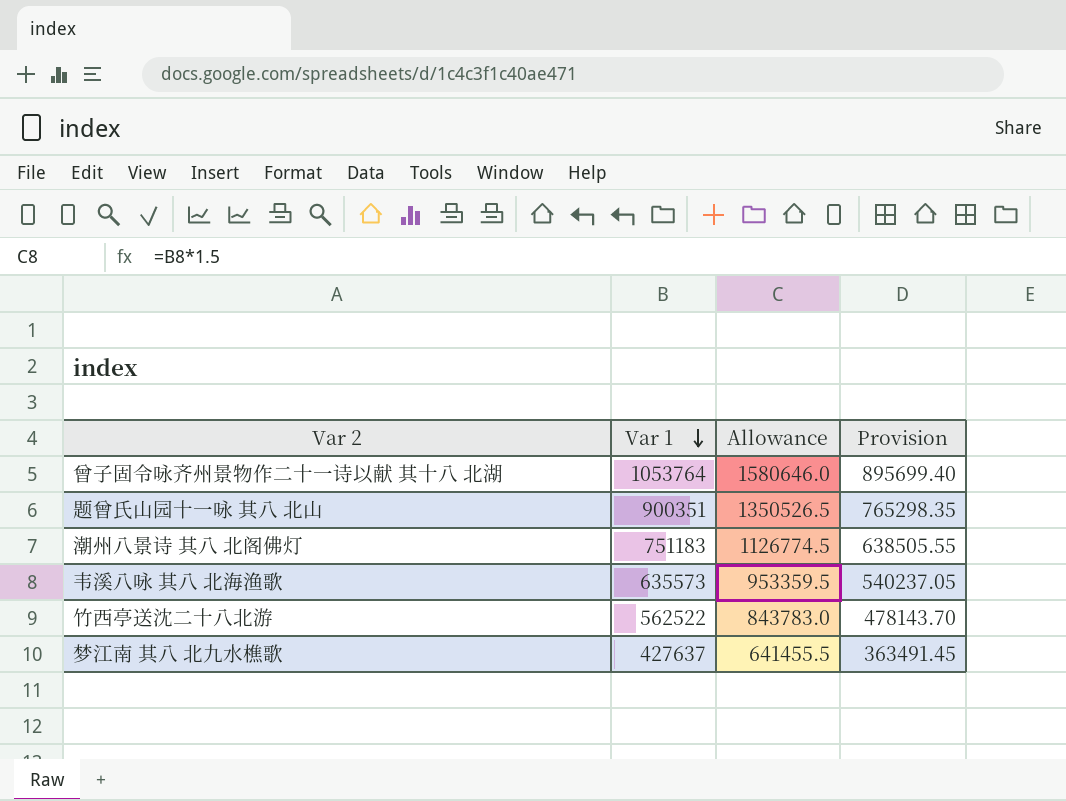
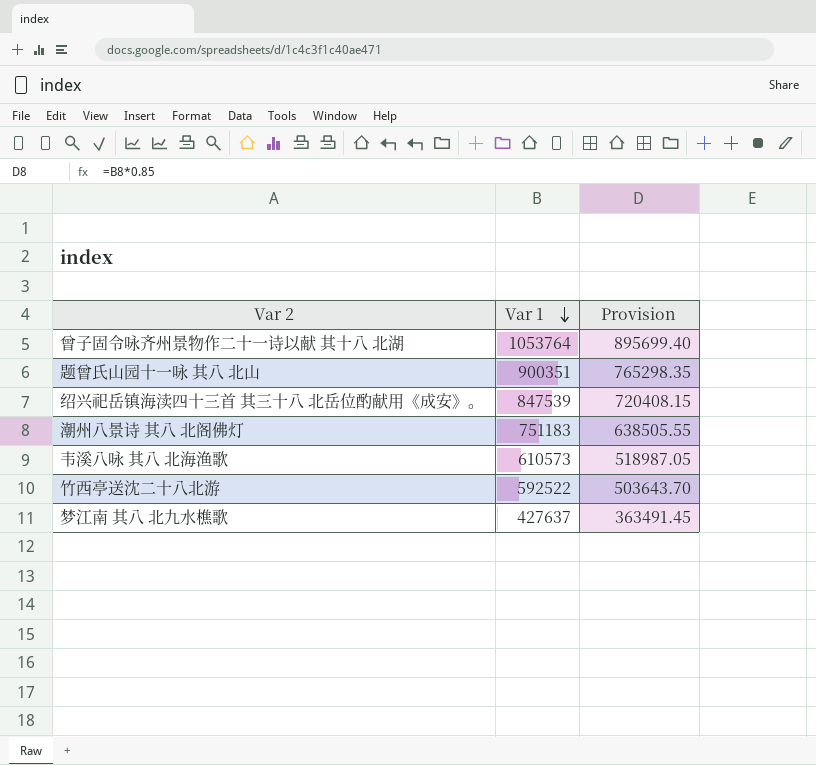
column Allowance | formula: [Var 1] * 1.5 -> none
row 绍兴祀岳镇海渎四十三首 其三十八 北岳位酌献用《成安》。: none -> 847539 | 720408.15
韦溪八咏 其八 北海渔歌 | Var 1: 635573 -> 610573
韦溪八咏 其八 北海渔歌 | Provision: 540237.05 -> 518987.05
竹西亭送沈二十八北游 | Var 1: 562522 -> 592522
竹西亭送沈二十八北游 | Provision: 478143.70 -> 503643.70

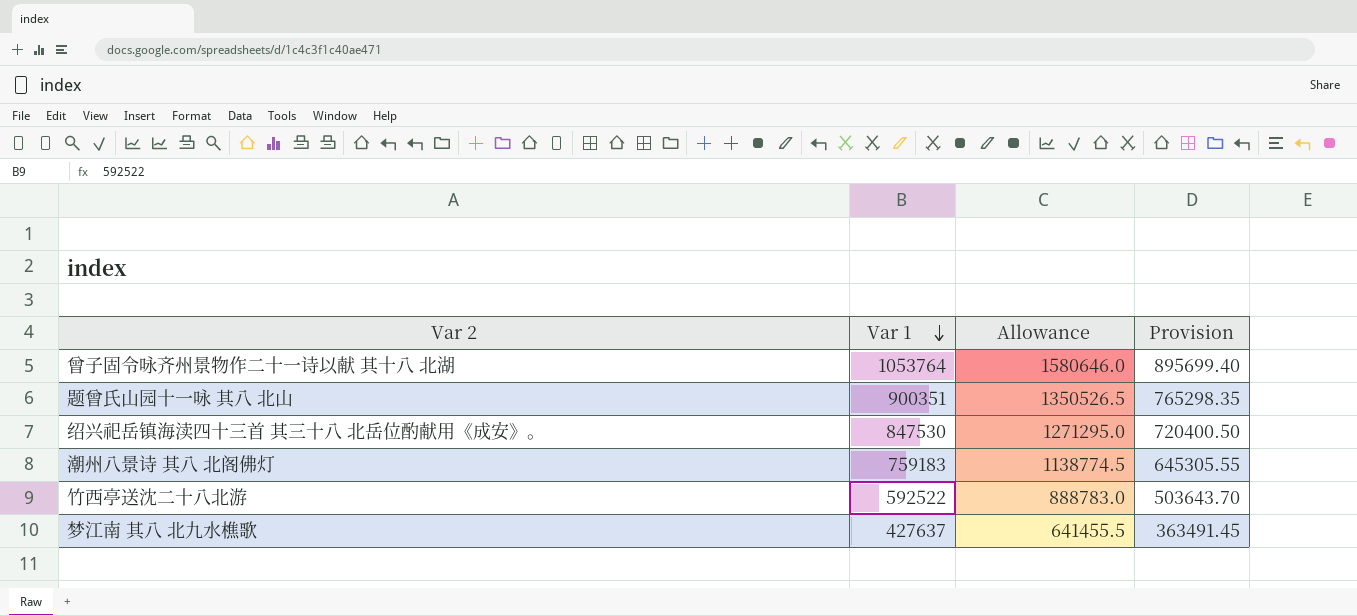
column Allowance | formula: none -> [Var 1] * 1.5
row 韦溪八咏 其八 北海渔歌: 610573 | 518987.05 -> none
绍兴祀岳镇海渎四十三首 其三十八 北岳位酌献用《成安》。 | Var 1: 847539 -> 847530
绍兴祀岳镇海渎四十三首 其三十八 北岳位酌献用《成安》。 | Provision: 720408.15 -> 720400.50
潮州八景诗 其八 北阁佛灯 | Var 1: 751183 -> 759183
潮州八景诗 其八 北阁佛灯 | Provision: 638505.55 -> 645305.55

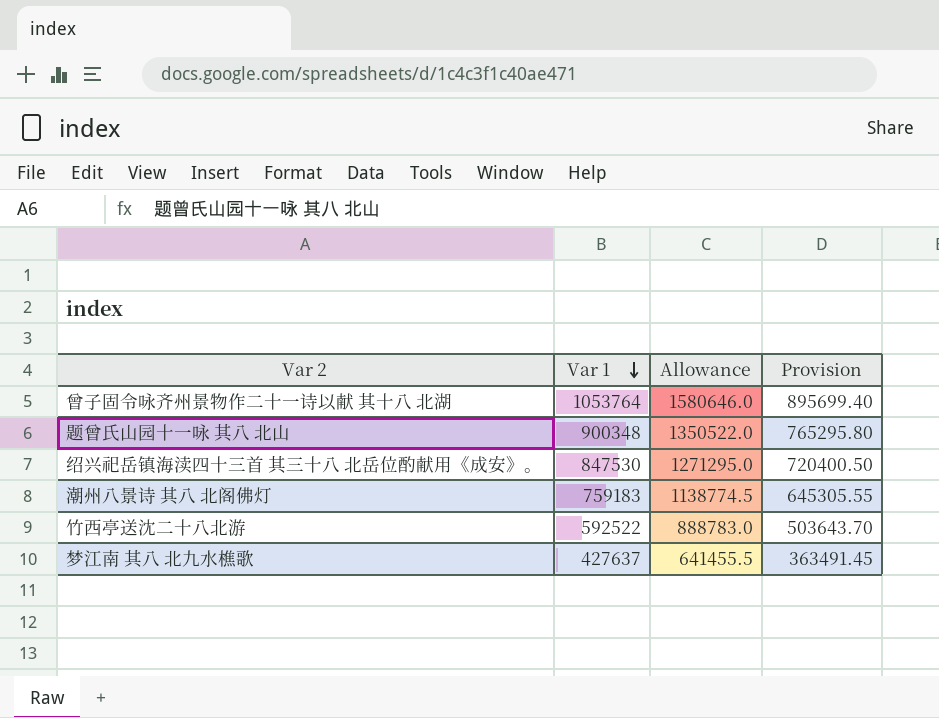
题曾氏山园十一咏 其八 北山 | Var 1: 900351 -> 900348
题曾氏山园十一咏 其八 北山 | Allowance: 1350526.5 -> 1350522.0
题曾氏山园十一咏 其八 北山 | Provision: 765298.35 -> 765295.80

